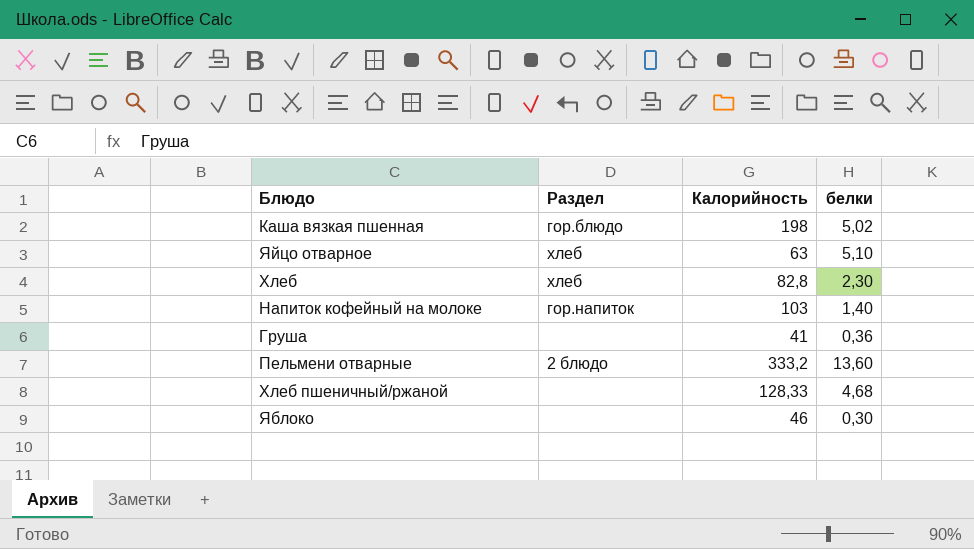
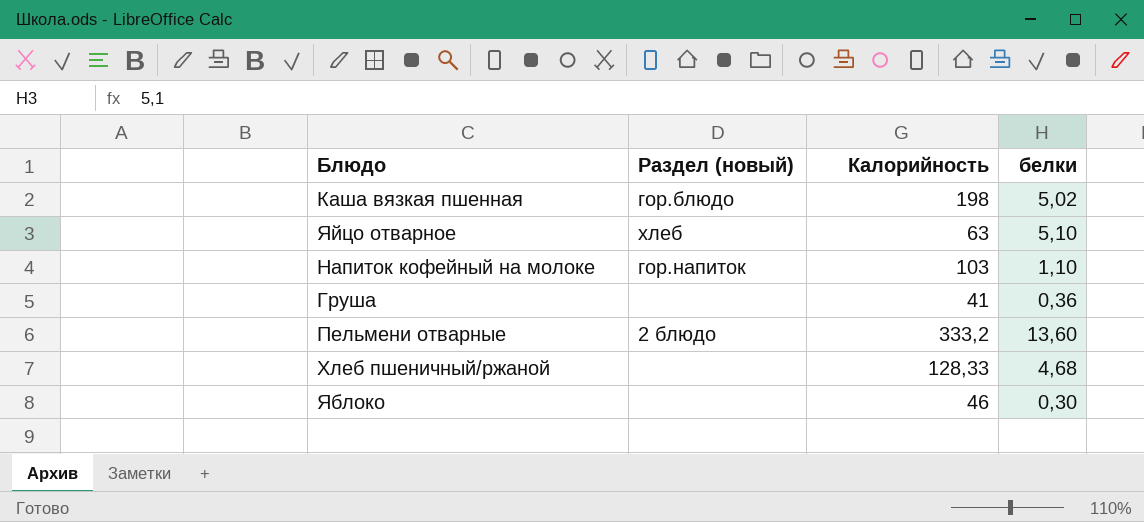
column name: Раздел -> Раздел (новый)
row Хлеб: хлеб | 82,8 | 2,30 -> none
Напиток кофейный на молоке | белки: 1,40 -> 1,10

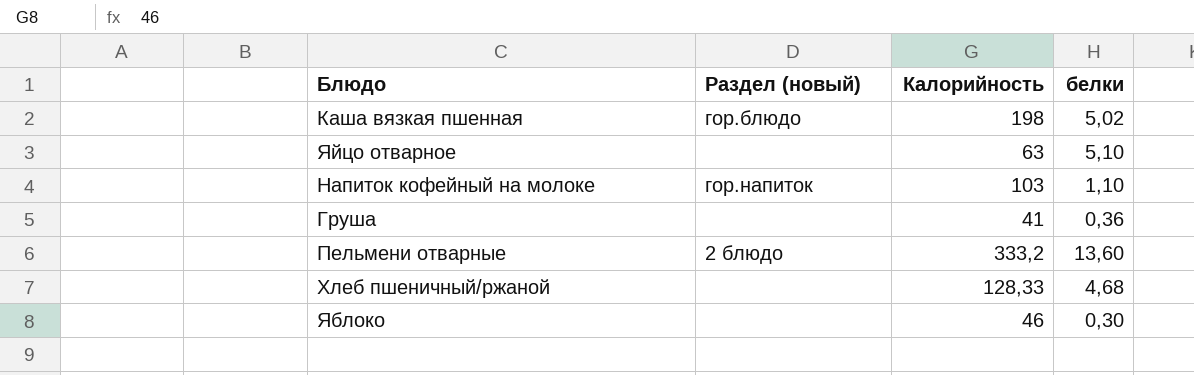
Яйцо отварное | Раздел (новый): хлеб -> none

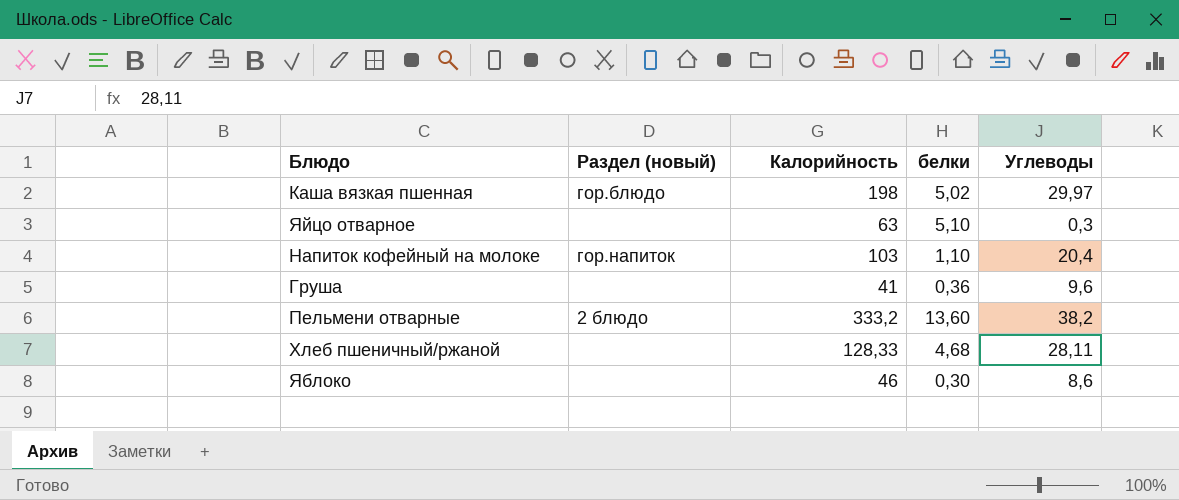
column Углеводы | position: none -> 5

